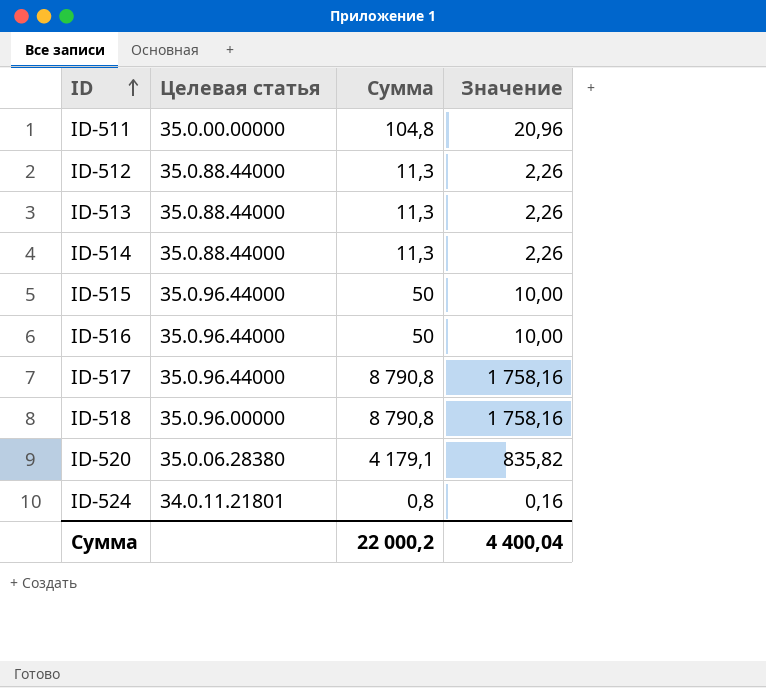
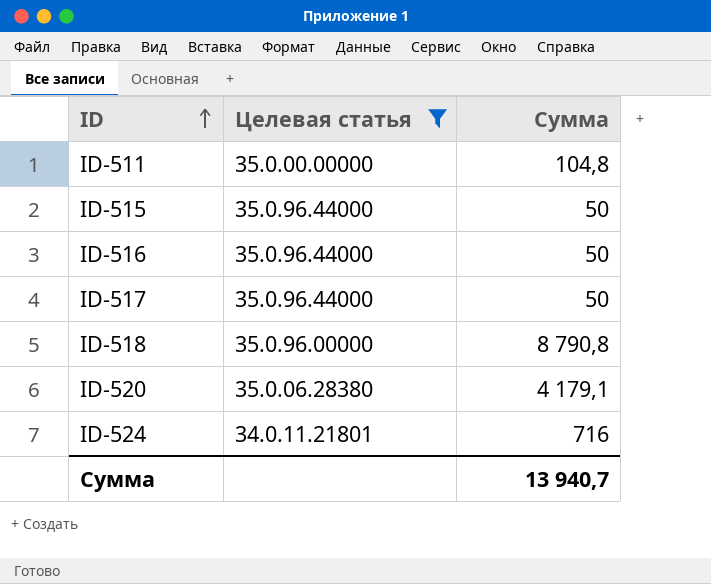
filter: none -> Целевая статья != 35.0.88.44000
column Значение | formula: [Сумма] * 0,2 -> none
ID-517 | Сумма: 8 790,8 -> 50
ID-524 | Сумма: 0,8 -> 716
Сумма | Сумма: 22 000,2 -> 13 940,7

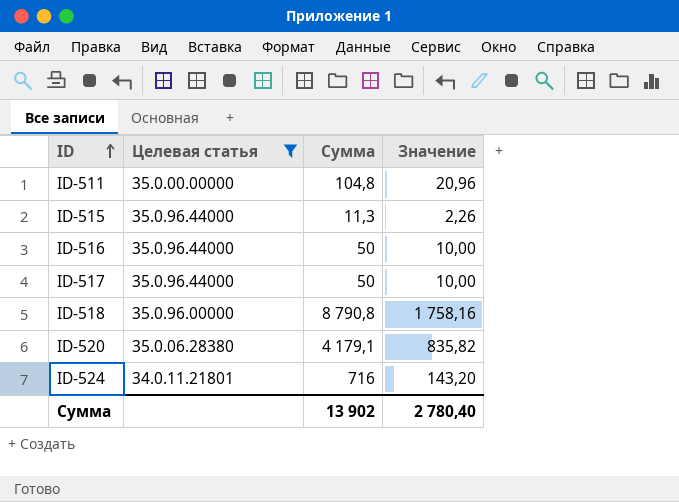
column Значение | formula: none -> [Сумма] * 0,2
ID-515 | Сумма: 50 -> 11,3
Сумма | Сумма: 13 940,7 -> 13 902

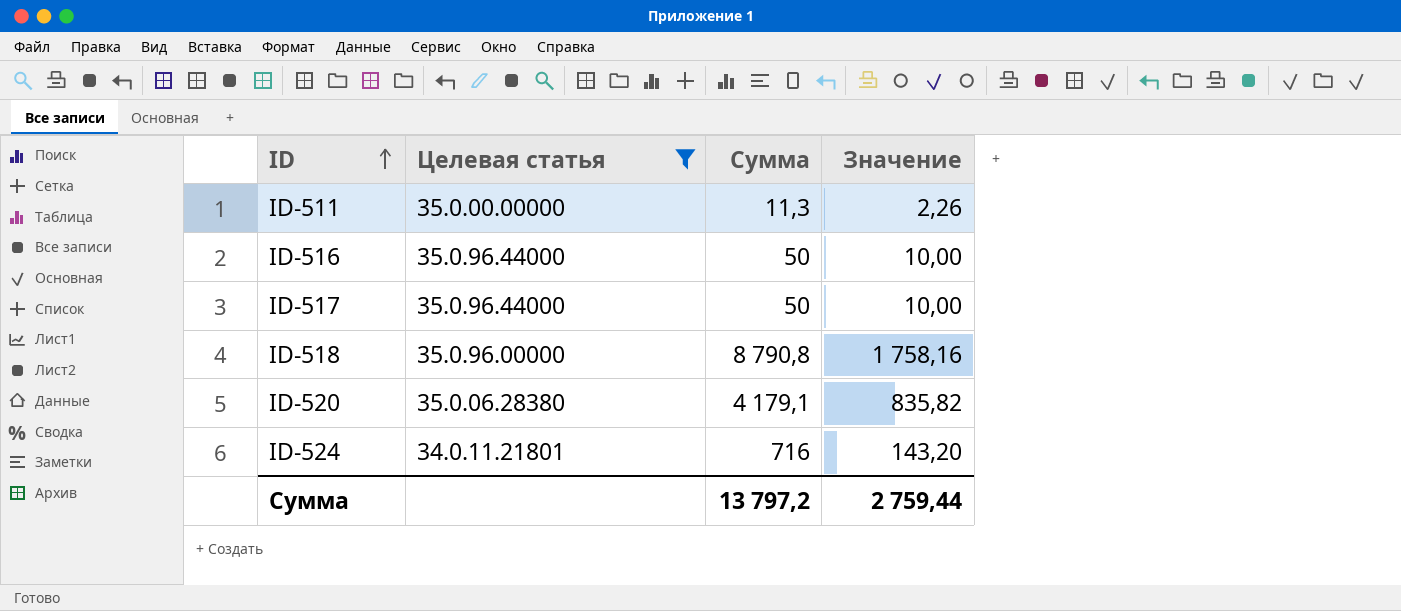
row ID-515: 35.0.96.44000 | 11,3 | 2,26 -> none
ID-511 | Сумма: 104,8 -> 11,3
ID-511 | Значение: 20,96 -> 2,26
Сумма | Сумма: 13 902 -> 13 797,2
Сумма | Значение: 2 780,40 -> 2 759,44

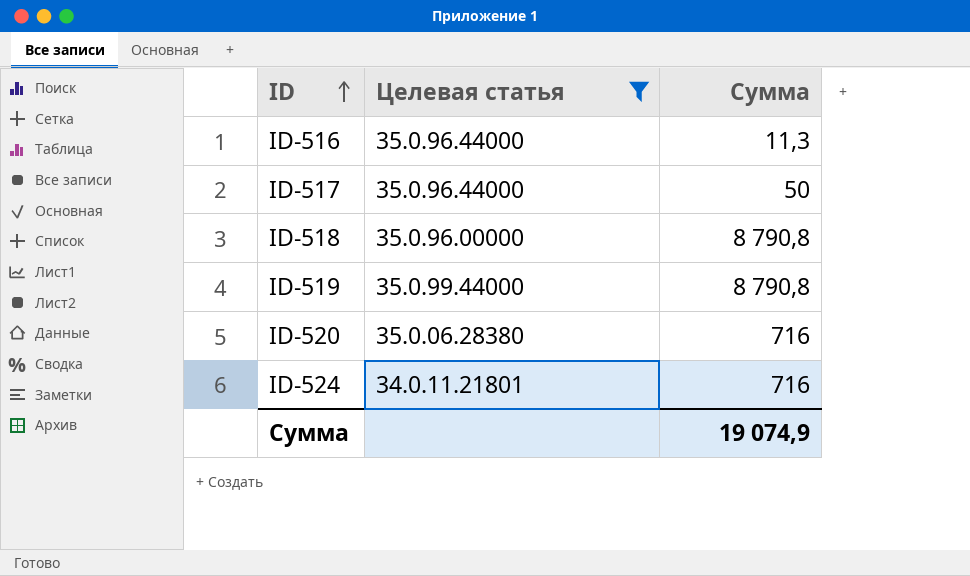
column Значение | formula: [Сумма] * 0,2 -> none
row ID-511: 35.0.00.00000 | 11,3 | 2,26 -> none
ID-516 | Сумма: 50 -> 11,3
row ID-519: none -> 35.0.99.44000 | 8 790,8
ID-520 | Сумма: 4 179,1 -> 716
Сумма | Сумма: 13 797,2 -> 19 074,9

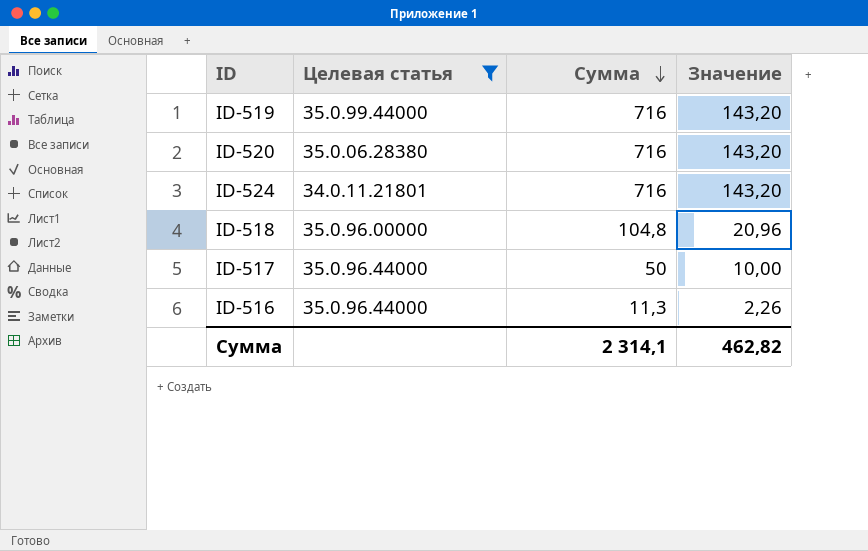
row order: ID ascending -> Сумма descending
column Значение | formula: none -> [Сумма] * 0,2
ID-519 | Сумма: 8 790,8 -> 716
ID-518 | Сумма: 8 790,8 -> 104,8
Сумма | Сумма: 19 074,9 -> 2 314,1

